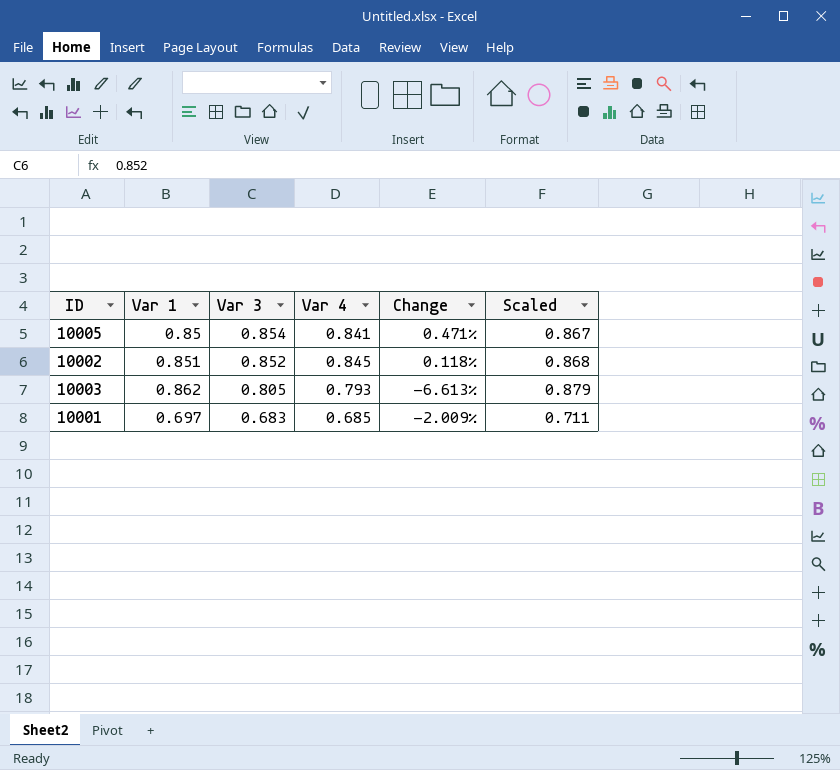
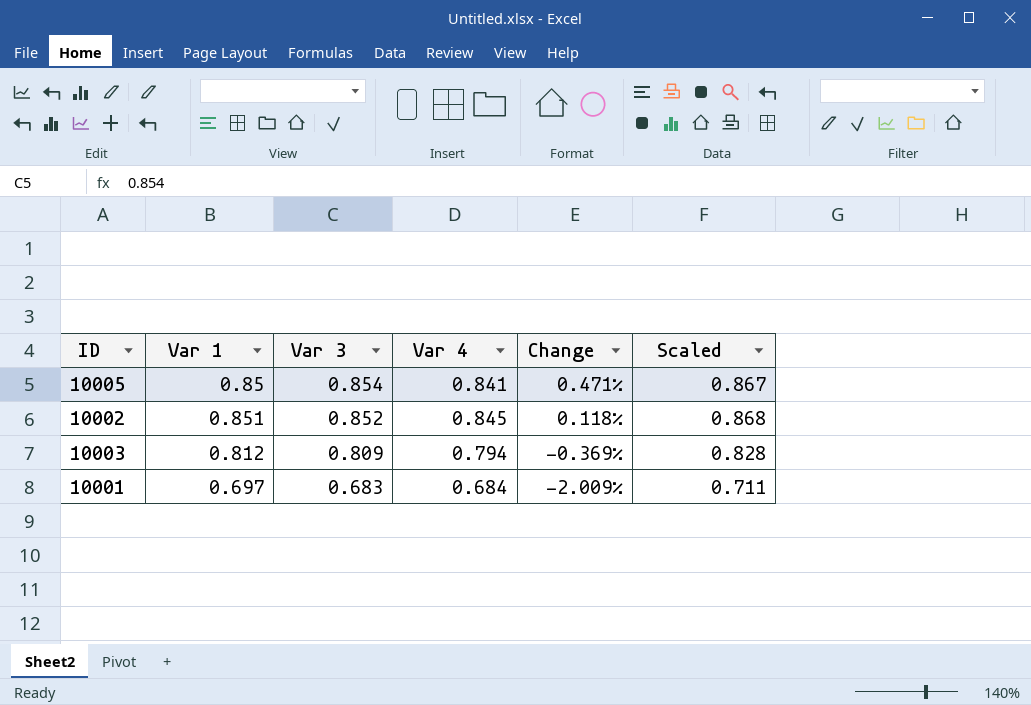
10003 | Var 1: 0.862 -> 0.812
10003 | Var 3: 0.805 -> 0.809
10003 | Var 4: 0.793 -> 0.794
10003 | Change: -6.613% -> -0.369%
10003 | Scaled: 0.879 -> 0.828
10001 | Var 4: 0.685 -> 0.684

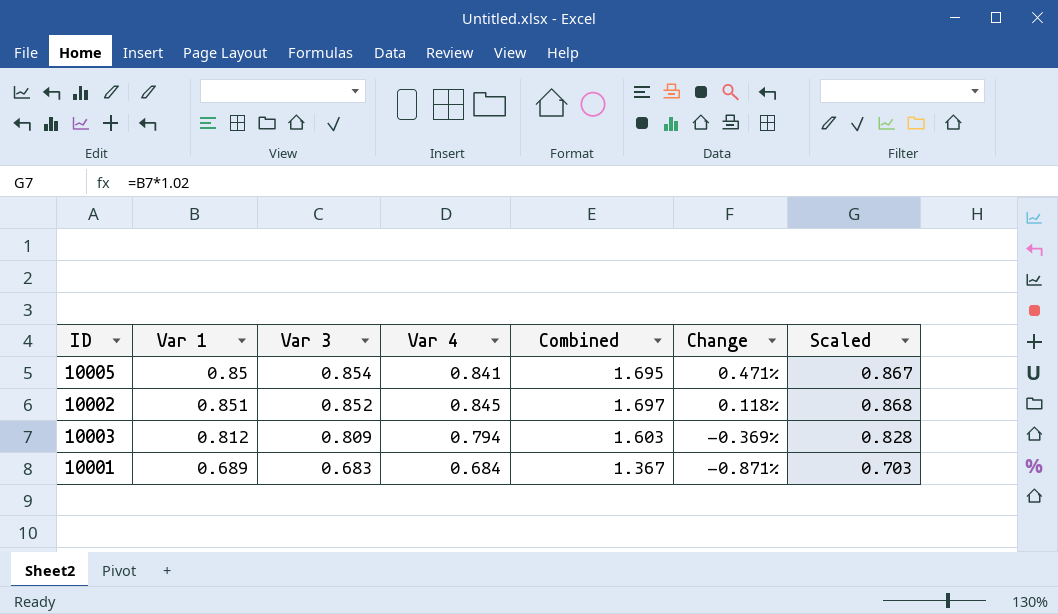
column Combined | formula: none -> [Var 3] + [Var 4]
10001 | Var 1: 0.697 -> 0.689
10001 | Change: -2.009% -> -0.871%
10001 | Scaled: 0.711 -> 0.703

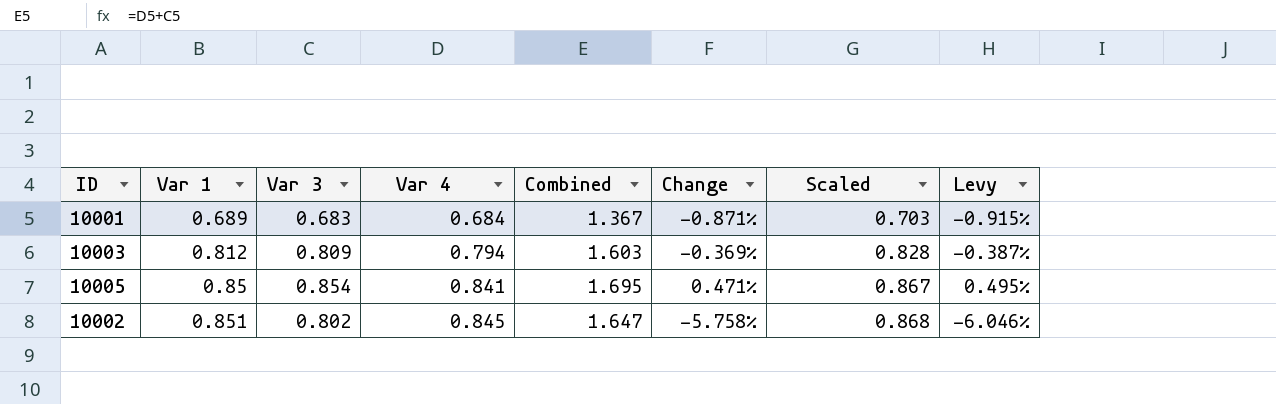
row order: Var 3 descending -> Var 1 ascending
column Levy | formula: none -> [Change] * 1.05
10002 | Var 3: 0.852 -> 0.802
10002 | Combined: 1.697 -> 1.647
10002 | Change: 0.118% -> -5.758%

